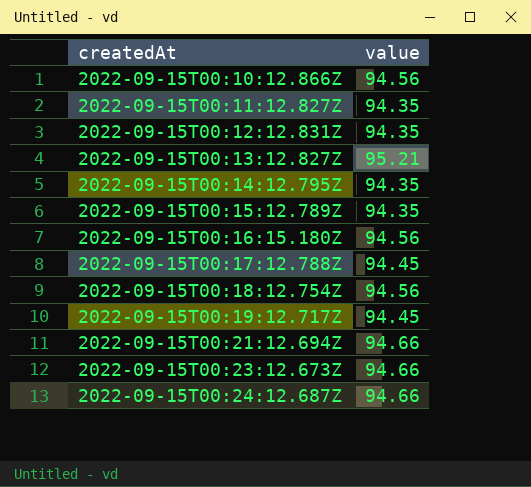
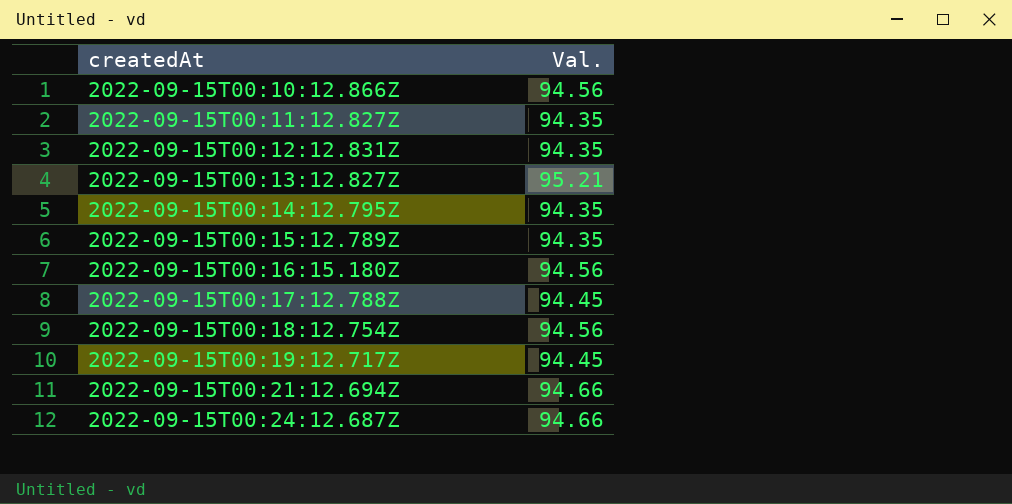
column name: value -> Val.
row 2022-09-15T00:23:12.673Z: 94.66 -> none

